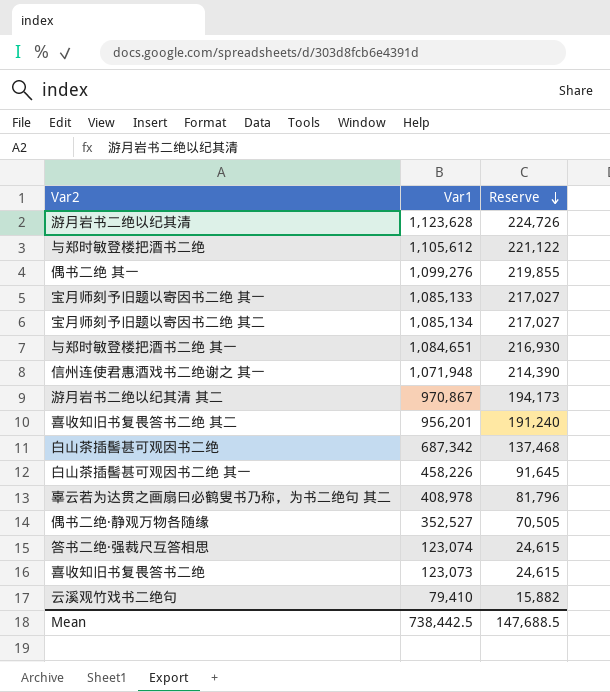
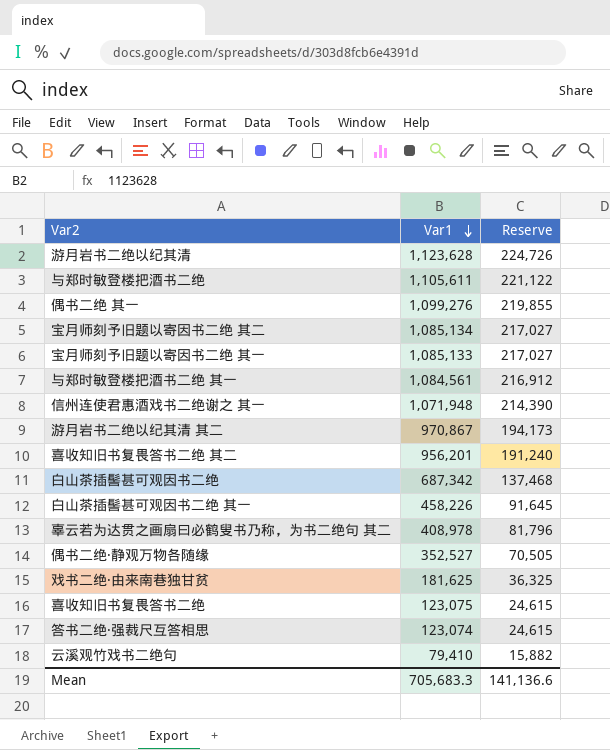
row order: Reserve descending -> Var1 descending
与郑时敏登楼把酒书二绝 | Var1: 1,105,612 -> 1,105,611
与郑时敏登楼把酒书二绝 其一 | Var1: 1,084,651 -> 1,084,561
与郑时敏登楼把酒书二绝 其一 | Reserve: 216,930 -> 216,912
row 戏书二绝·由来南巷独甘贫: none -> 181,625 | 36,325
喜收知旧书复畏答书二绝 | Var1: 123,073 -> 123,075
Mean | Var1: 738,442.5 -> 705,683.3
Mean | Reserve: 147,688.5 -> 141,136.6

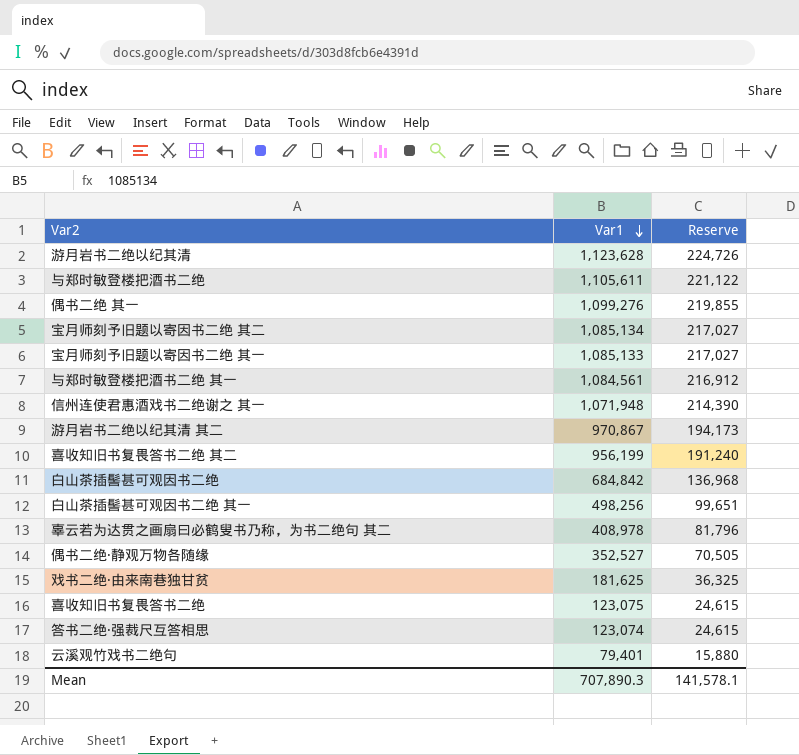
喜收知旧书复畏答书二绝 其二 | Var1: 956,201 -> 956,199
白山茶插髻甚可观因书二绝 | Var1: 687,342 -> 684,842
白山茶插髻甚可观因书二绝 | Reserve: 137,468 -> 136,968
白山茶插髻甚可观因书二绝 其一 | Var1: 458,226 -> 498,256
白山茶插髻甚可观因书二绝 其一 | Reserve: 91,645 -> 99,651
云溪观竹戏书二绝句 | Var1: 79,410 -> 79,401
云溪观竹戏书二绝句 | Reserve: 15,882 -> 15,880
Mean | Var1: 705,683.3 -> 707,890.3
Mean | Reserve: 141,136.6 -> 141,578.1

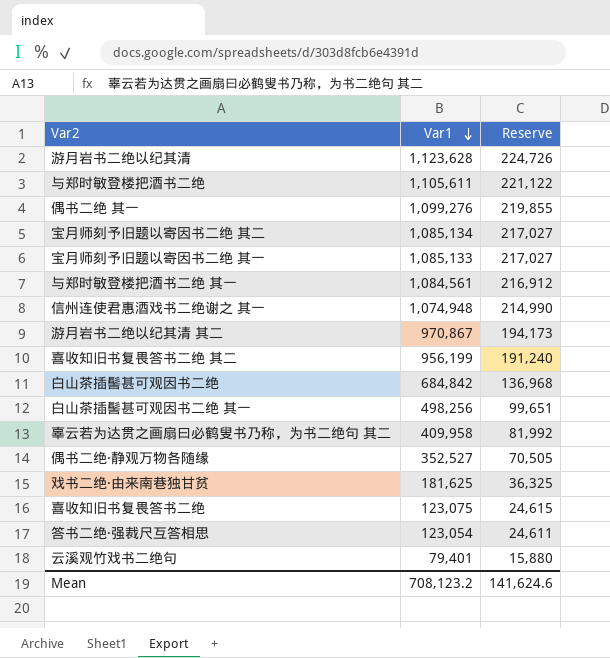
信州连使君惠酒戏书二绝谢之 其一 | Var1: 1,071,948 -> 1,074,948
信州连使君惠酒戏书二绝谢之 其一 | Reserve: 214,390 -> 214,990
辜云若为达贯之画扇曰必鹤叟书乃称，为书二绝句 其二 | Var1: 408,978 -> 409,958
辜云若为达贯之画扇曰必鹤叟书乃称，为书二绝句 其二 | Reserve: 81,796 -> 81,992
答书二绝·强裁尺互答相思 | Var1: 123,074 -> 123,054
答书二绝·强裁尺互答相思 | Reserve: 24,615 -> 24,611
Mean | Var1: 707,890.3 -> 708,123.2
Mean | Reserve: 141,578.1 -> 141,624.6

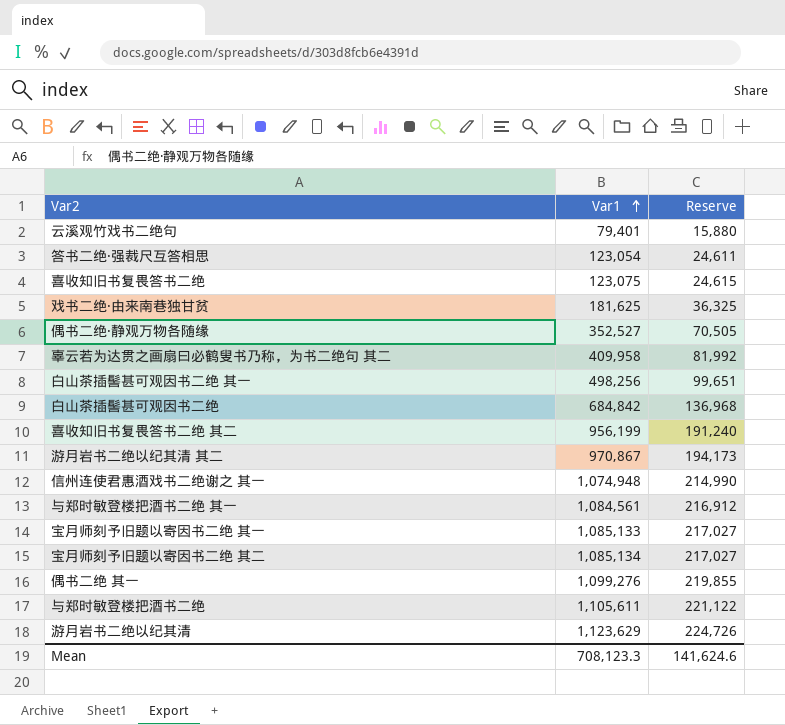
row order: Var1 descending -> Var1 ascending
游月岩书二绝以纪其清 | Var1: 1,123,628 -> 1,123,629
Mean | Var1: 708,123.2 -> 708,123.3

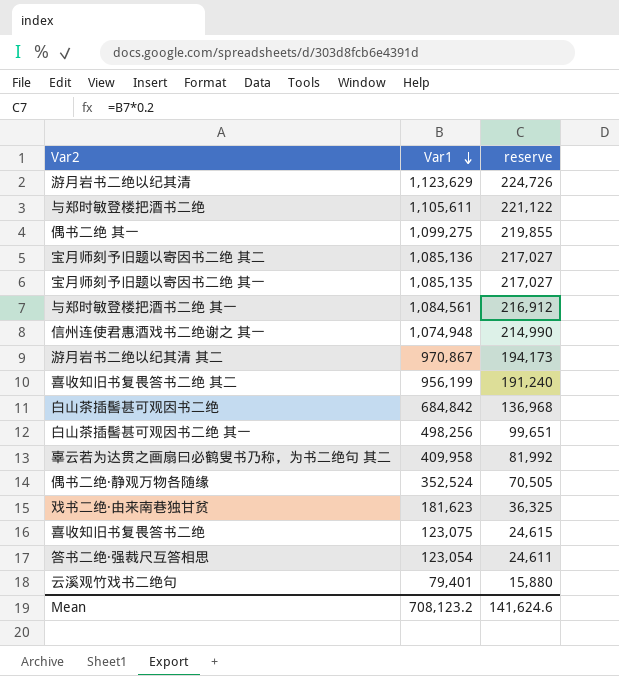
row order: Var1 ascending -> Var1 descending
column name: Reserve -> reserve
偶书二绝 其一 | Var1: 1,099,276 -> 1,099,275
宝月师刻予旧题以寄因书二绝 其二 | Var1: 1,085,134 -> 1,085,136
宝月师刻予旧题以寄因书二绝 其一 | Var1: 1,085,133 -> 1,085,135
偶书二绝·静观万物各随缘 | Var1: 352,527 -> 352,524
戏书二绝·由来南巷独甘贫 | Var1: 181,625 -> 181,623
Mean | Var1: 708,123.3 -> 708,123.2

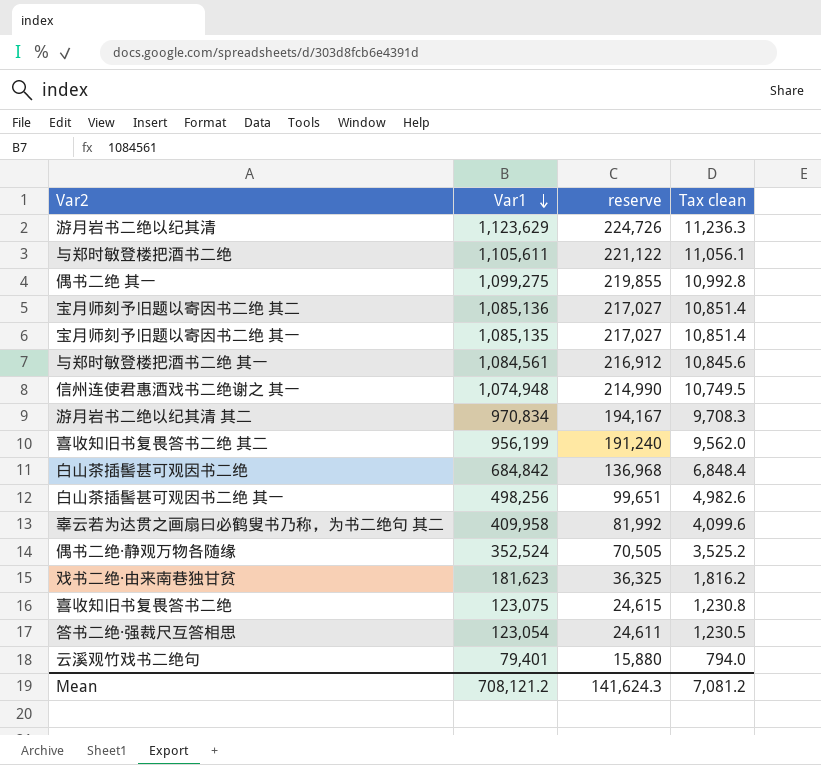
column Tax clean | formula: none -> [Var1] * 0.01
游月岩书二绝以纪其清 其二 | Var1: 970,867 -> 970,834
游月岩书二绝以纪其清 其二 | reserve: 194,173 -> 194,167
Mean | Var1: 708,123.2 -> 708,121.2
Mean | reserve: 141,624.6 -> 141,624.3

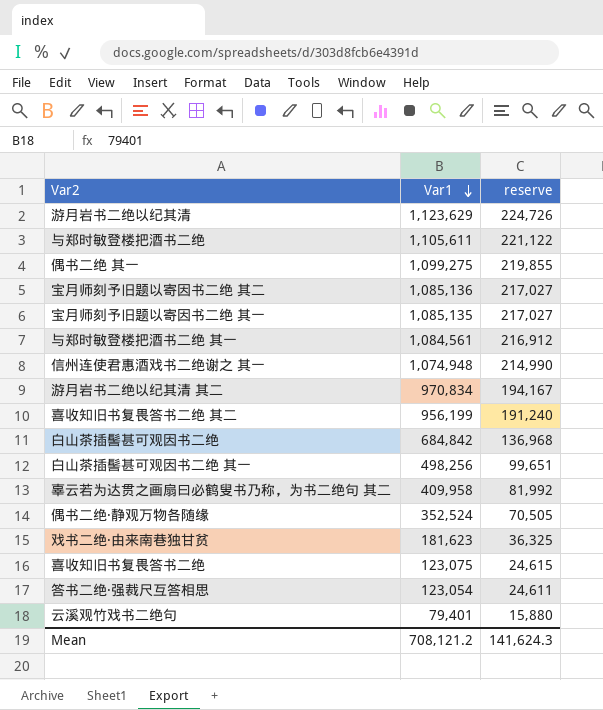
column Tax clean | formula: [Var1] * 0.01 -> none

